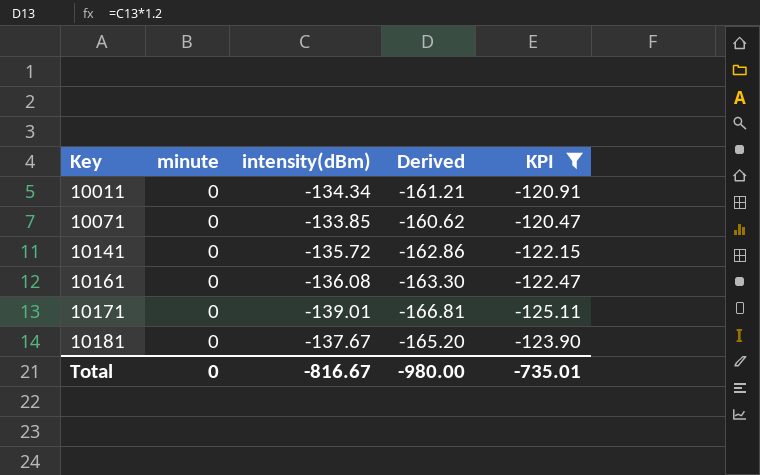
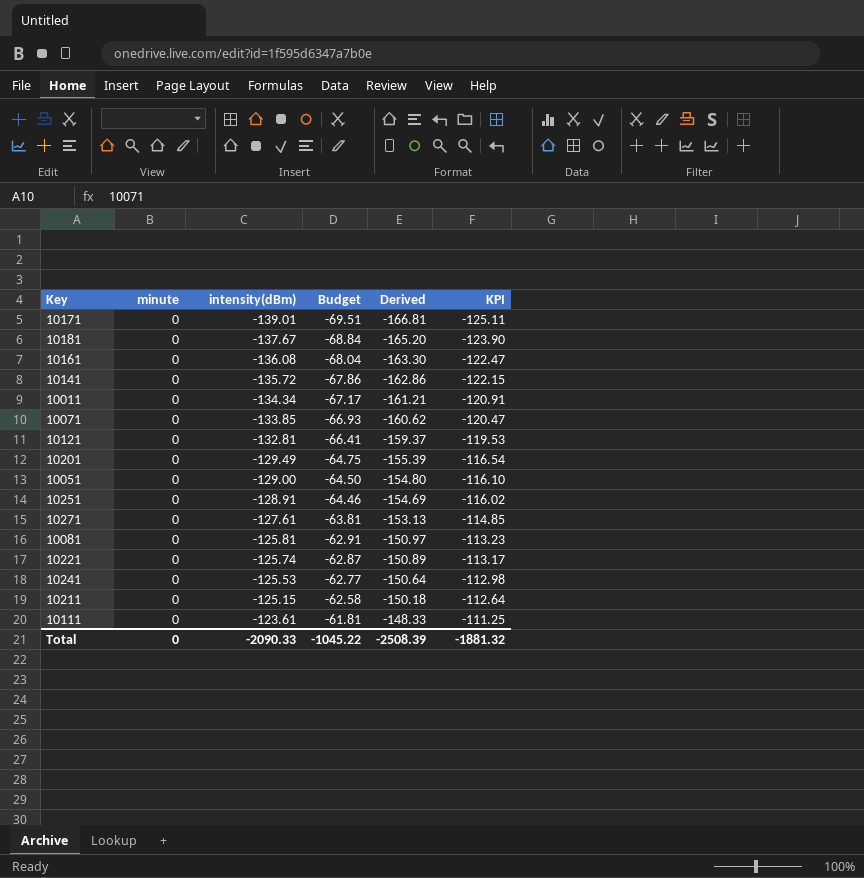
filter: KPI <= -120.47 -> none
row order: Key ascending -> intensity(dBm) ascending
column Budget | formula: none -> [intensity(dBm)] * 0.5
Total | intensity(dBm): -816.67 -> -2090.33
Total | Derived: -980.00 -> -2508.39
Total | KPI: -735.01 -> -1881.32

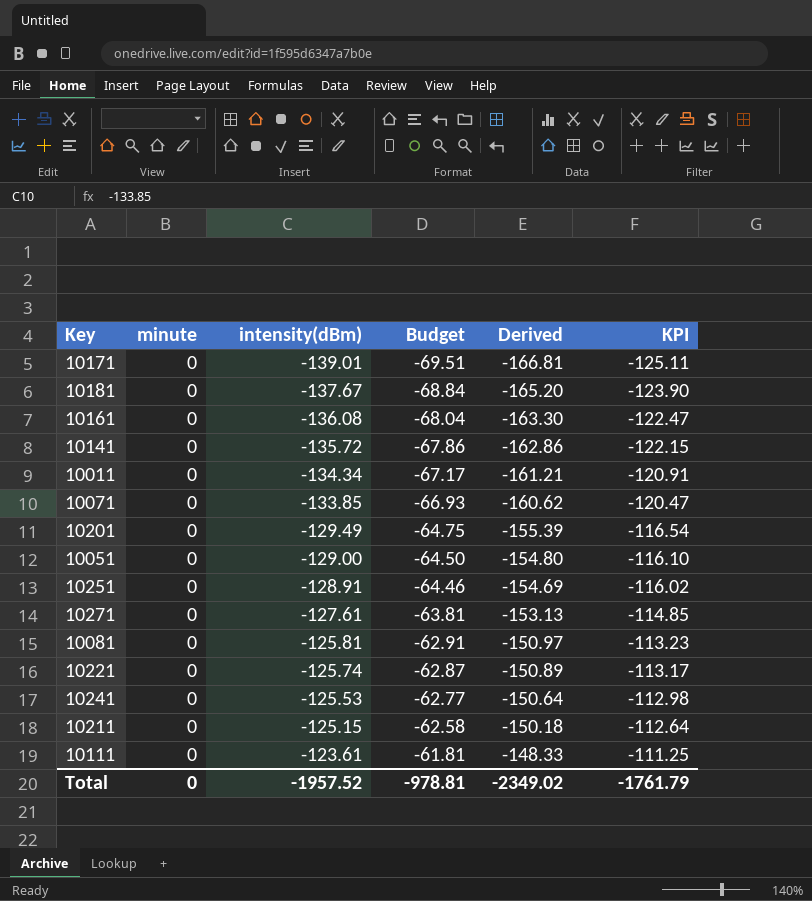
row 10121: 0 | -132.81 | -66.41 | -159.37 | -119.53 -> none
Total | intensity(dBm): -2090.33 -> -1957.52
Total | Budget: -1045.22 -> -978.81
Total | Derived: -2508.39 -> -2349.02
Total | KPI: -1881.32 -> -1761.79

